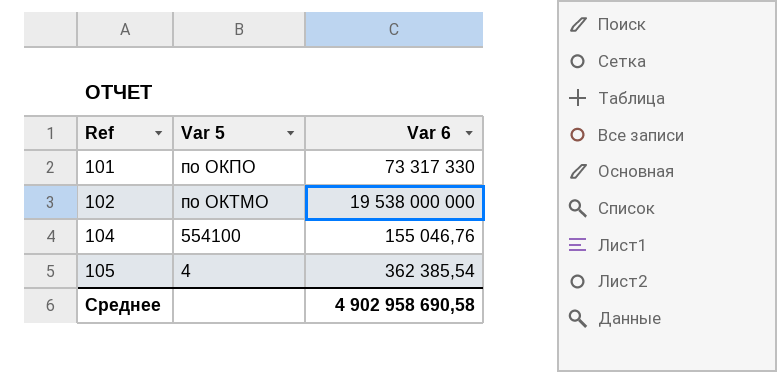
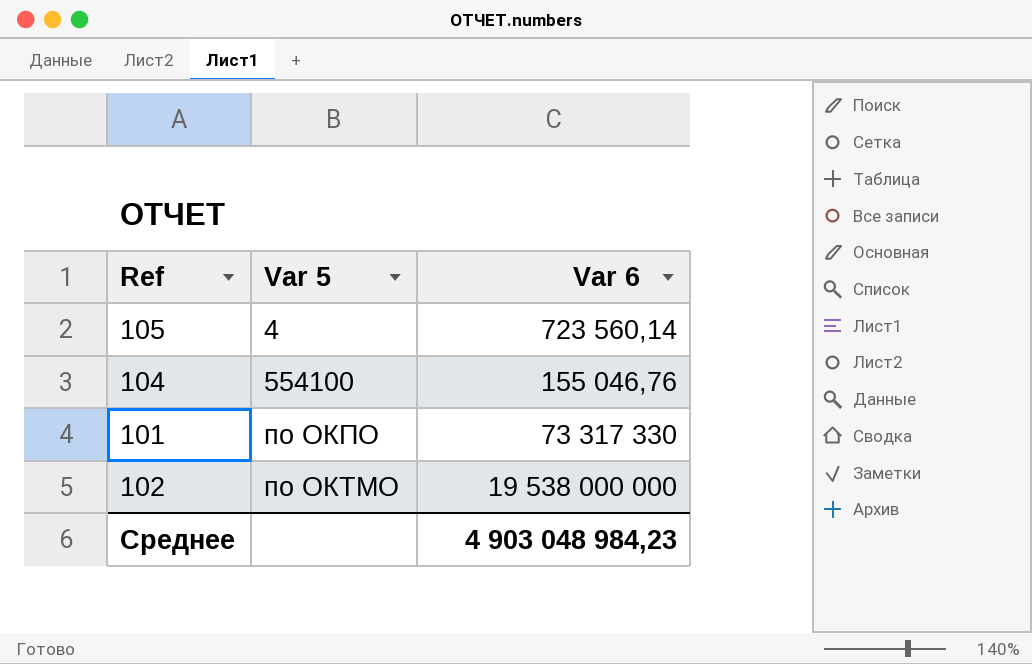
row order: Ref ascending -> Var 5 ascending
105 | Var 6: 362 385,54 -> 723 560,14
Среднее | Var 6: 4 902 958 690,58 -> 4 903 048 984,23

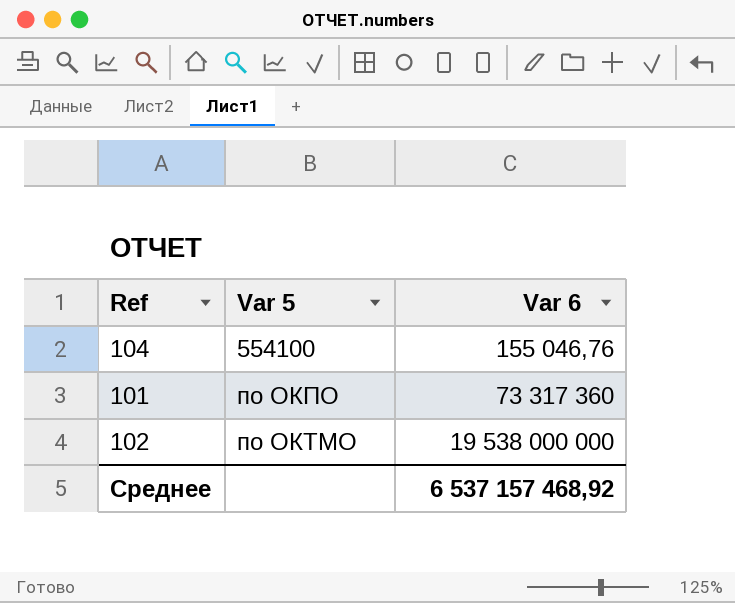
row 105: 4 | 723 560,14 -> none
101 | Var 6: 73 317 330 -> 73 317 360
Среднее | Var 6: 4 903 048 984,23 -> 6 537 157 468,92

